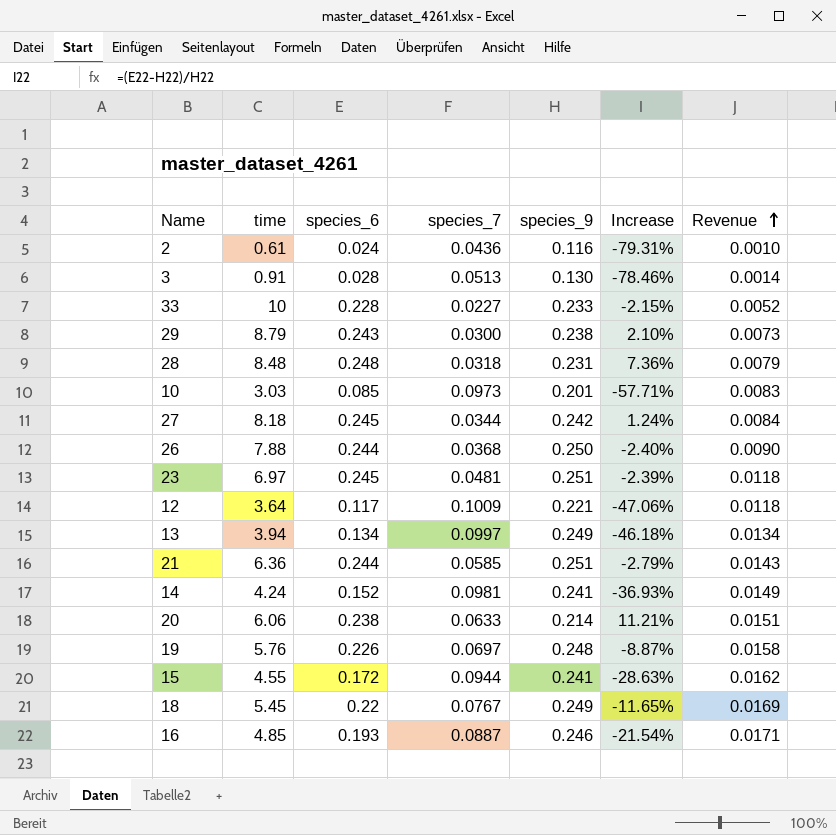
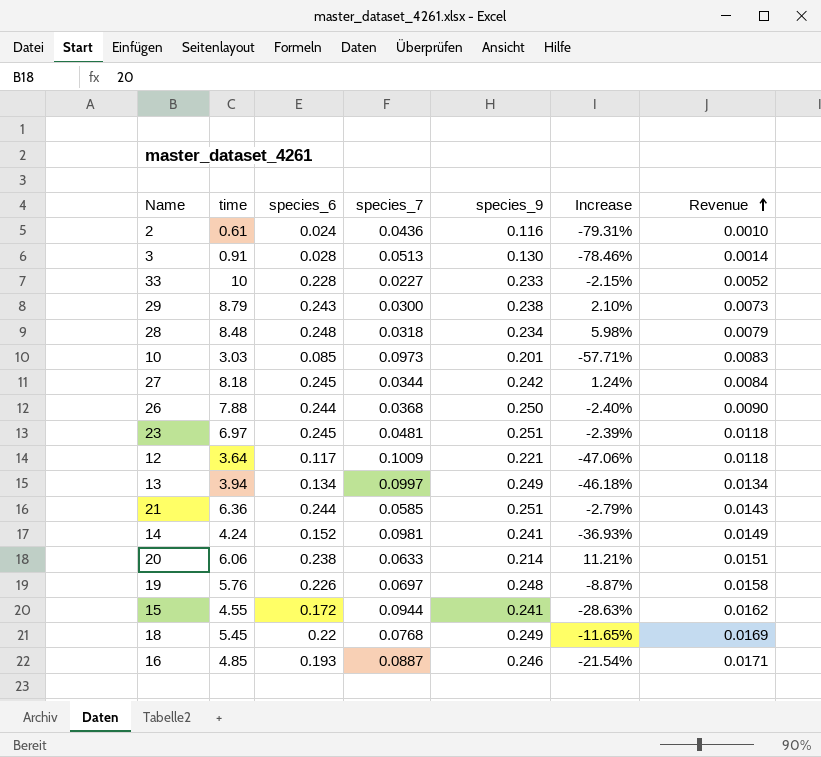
28 | species_9: 0.231 -> 0.234
28 | Increase: 7.36% -> 5.98%
18 | species_7: 0.0767 -> 0.0768

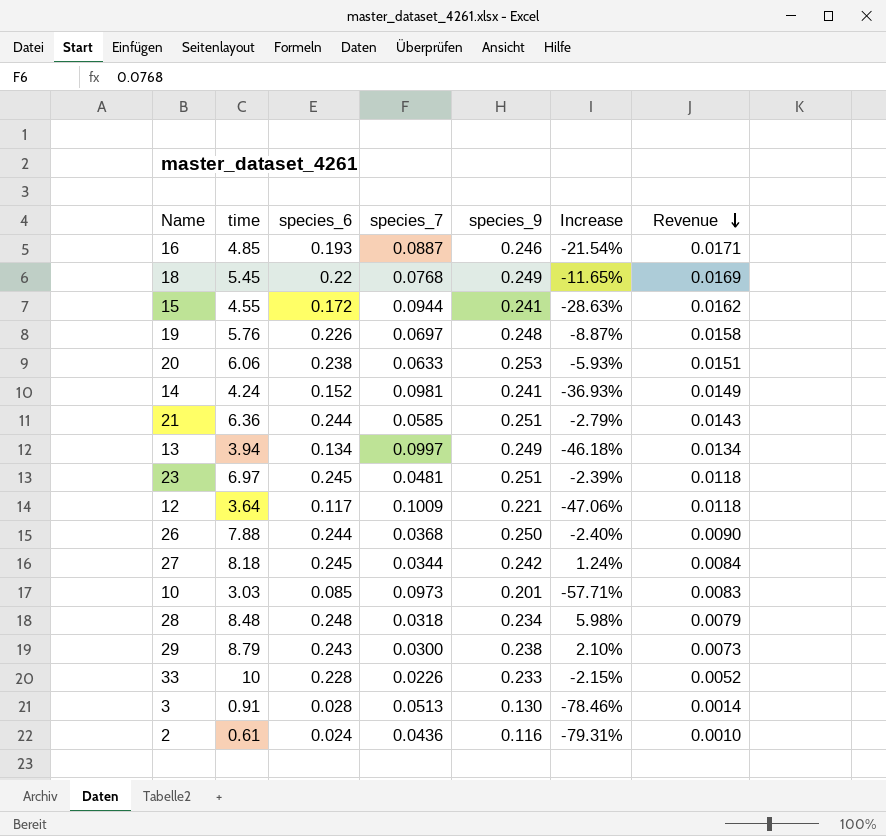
row order: Revenue ascending -> Revenue descending
20 | species_9: 0.214 -> 0.253
20 | Increase: 11.21% -> -5.93%
33 | species_7: 0.0227 -> 0.0226

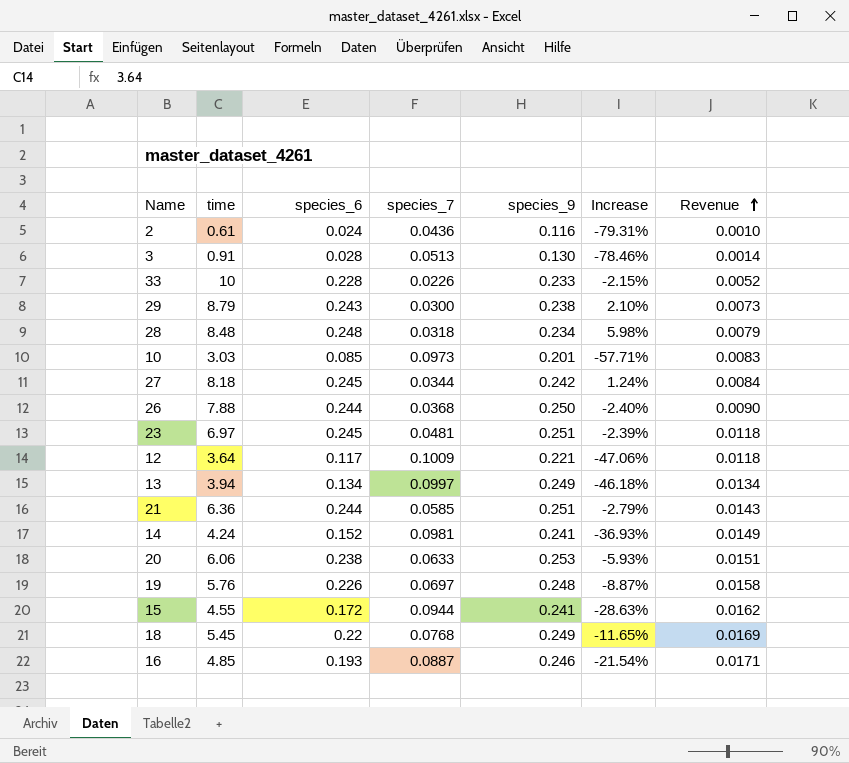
row order: Revenue descending -> Revenue ascending

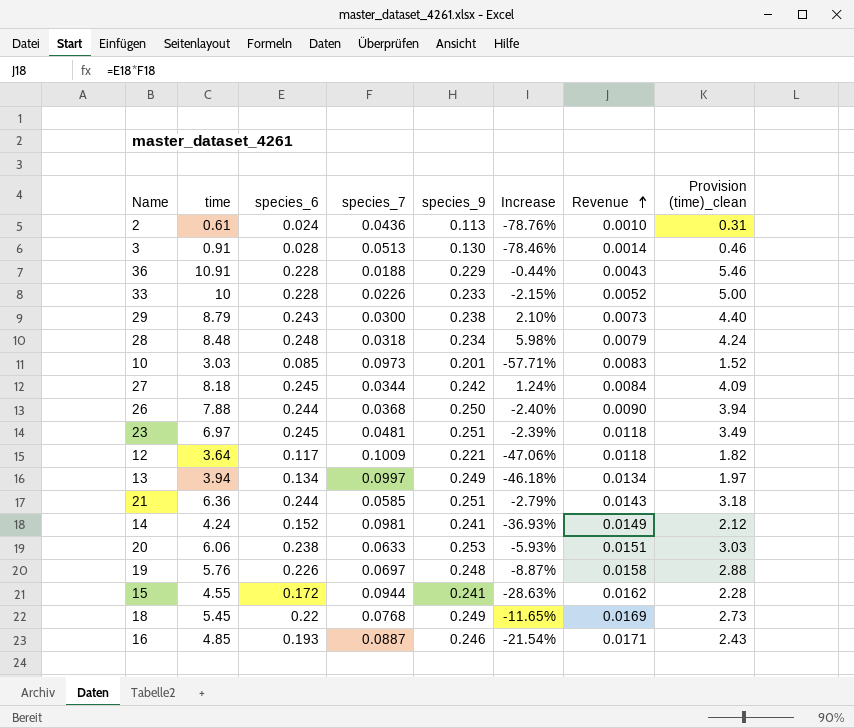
column Provision (time)_clean | formula: none -> [time] * 0.5
2 | species_9: 0.116 -> 0.113
2 | Increase: -79.31% -> -78.76%
row 36: none -> 10.91 | 0.228 | 0.0188 | 0.229 | -0.44% | 0.0043 | 5.46

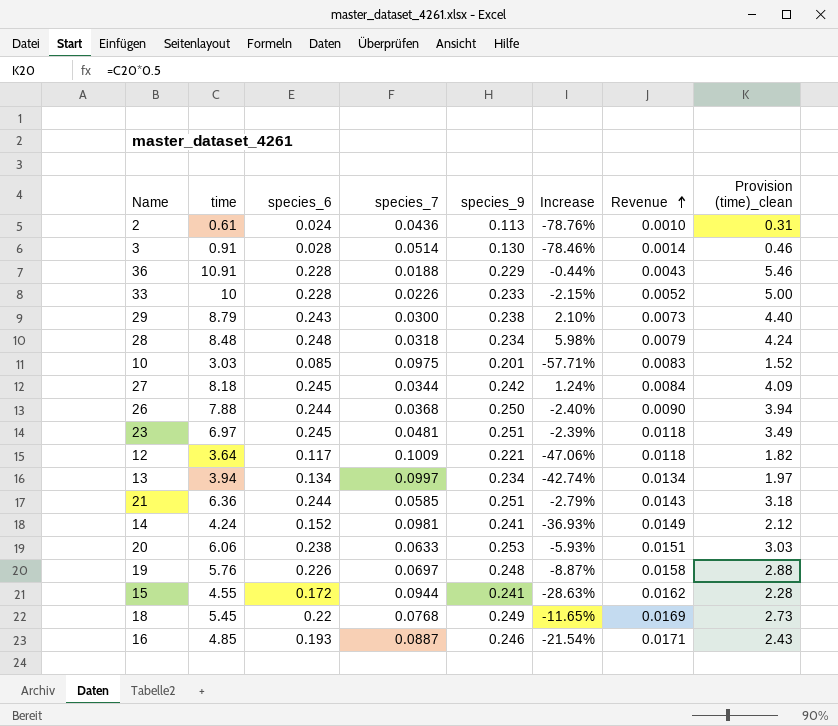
3 | species_7: 0.0513 -> 0.0514
10 | species_7: 0.0973 -> 0.0975
13 | species_9: 0.249 -> 0.234
13 | Increase: -46.18% -> -42.74%

